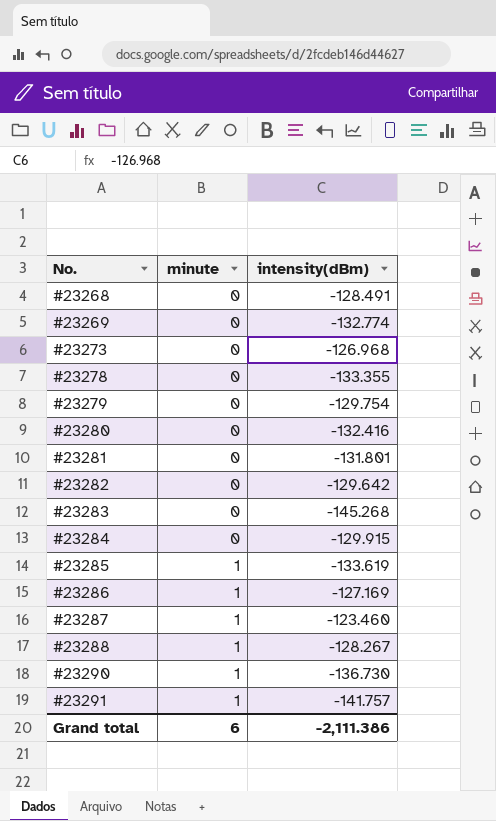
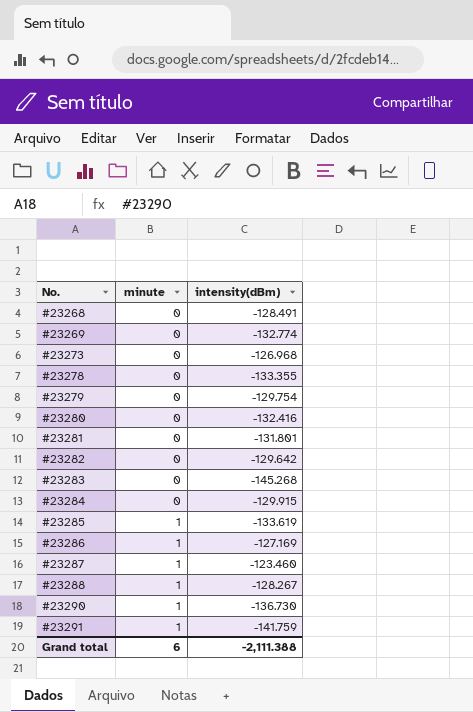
#23291 | intensity(dBm): -141.757 -> -141.759
Grand total | intensity(dBm): -2,111.386 -> -2,111.388

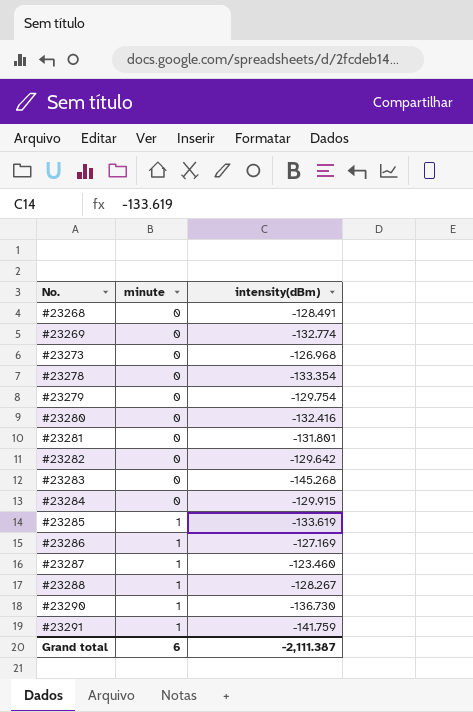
#23278 | intensity(dBm): -133.355 -> -133.354
Grand total | intensity(dBm): -2,111.388 -> -2,111.387

